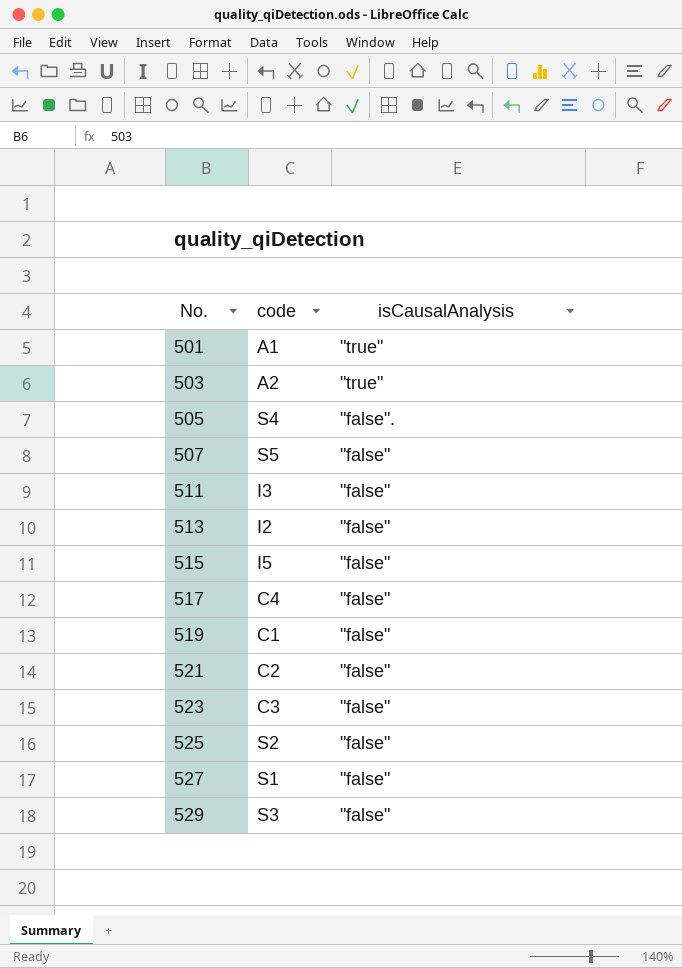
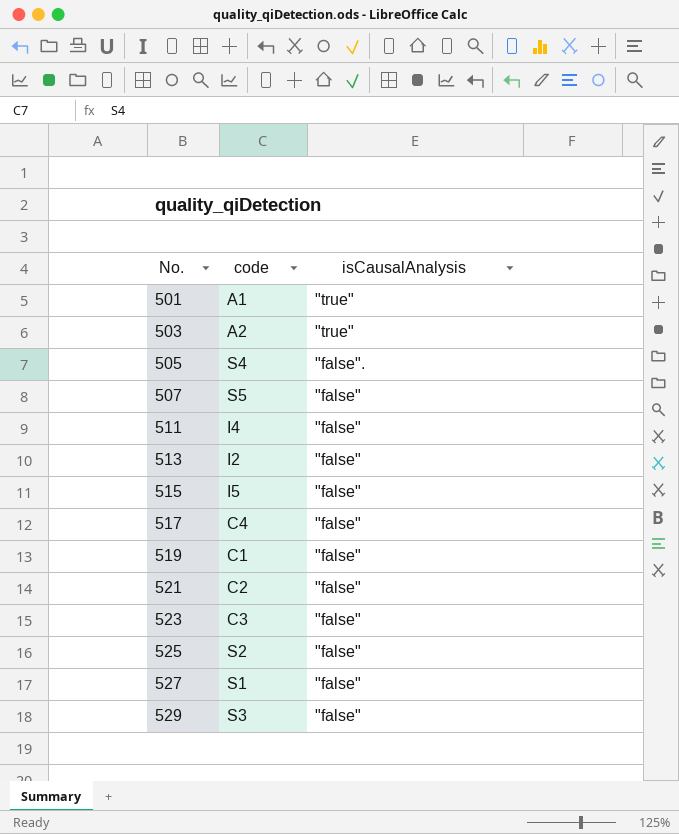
511 | code: I3 -> I4

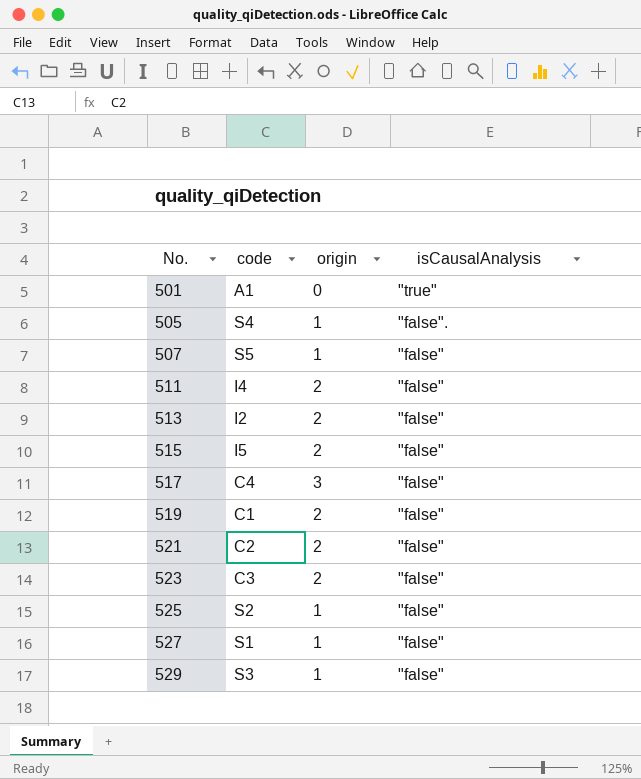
column origin | position: none -> 3
row 503: A2 | "true" -> none

